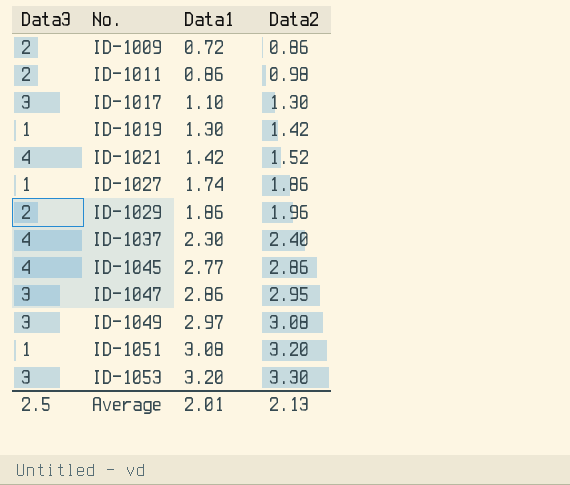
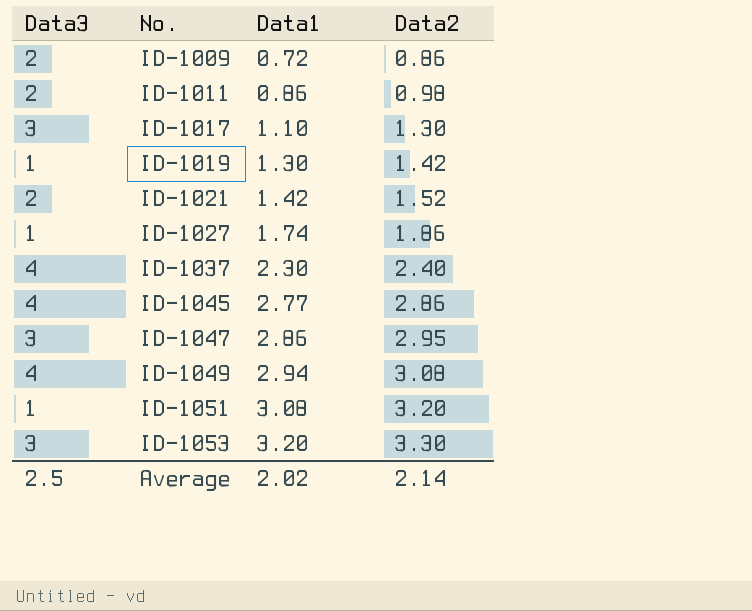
row ID-1029: 2 | 1.86 | 1.96 -> none
ID-1021 | Data3: 4 -> 2
ID-1049 | Data3: 3 -> 4
ID-1049 | Data1: 2.97 -> 2.94
Average | Data1: 2.01 -> 2.02
Average | Data2: 2.13 -> 2.14

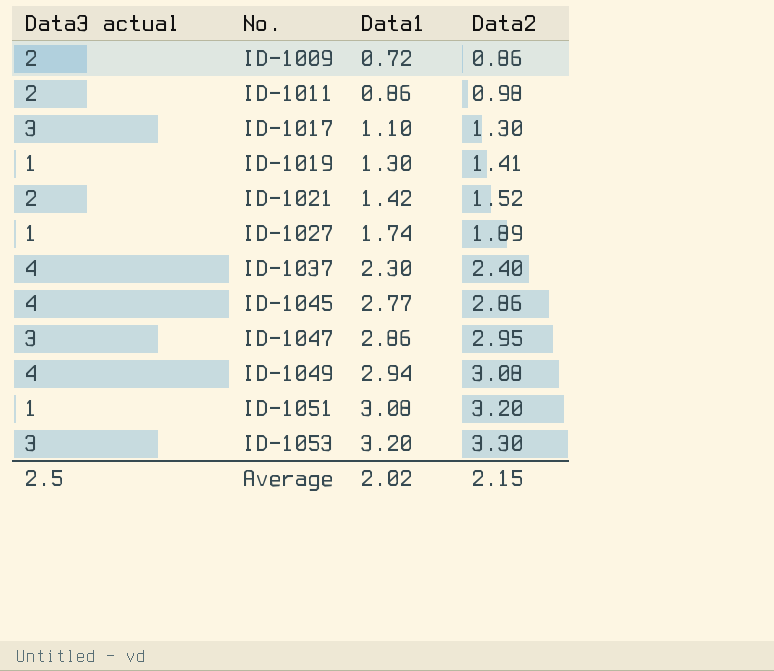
column name: Data3 -> Data3 actual
ID-1019 | Data2: 1.42 -> 1.41
ID-1027 | Data2: 1.86 -> 1.89
Average | Data2: 2.14 -> 2.15

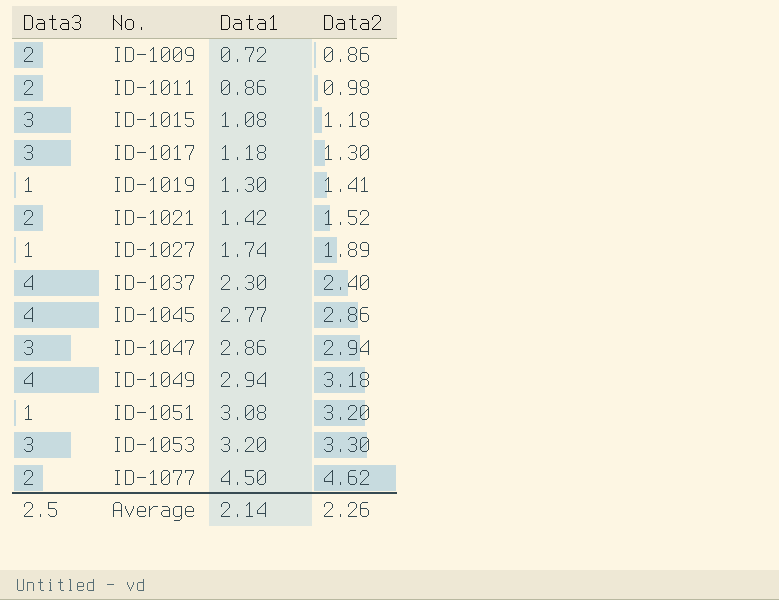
column name: Data3 actual -> Data3
row ID-1015: none -> 3 | 1.08 | 1.18
ID-1017 | Data1: 1.10 -> 1.18
ID-1047 | Data2: 2.95 -> 2.94
ID-1049 | Data2: 3.08 -> 3.18
row ID-1077: none -> 2 | 4.50 | 4.62
Average | Data1: 2.02 -> 2.14
Average | Data2: 2.15 -> 2.26

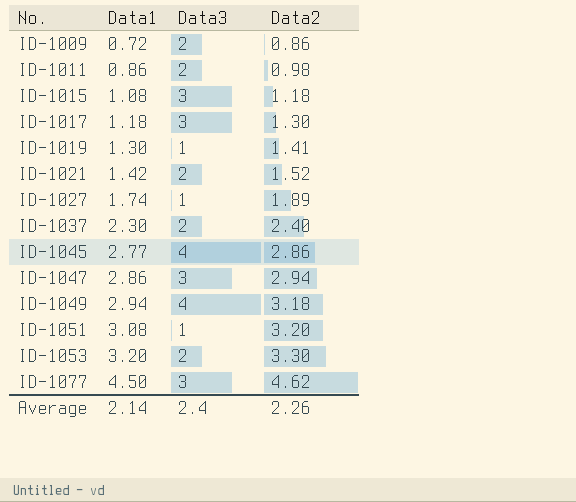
column Data3 | position: 1 -> 3
ID-1037 | Data3: 4 -> 2
ID-1053 | Data3: 3 -> 2
ID-1077 | Data3: 2 -> 3
Average | Data3: 2.5 -> 2.4

